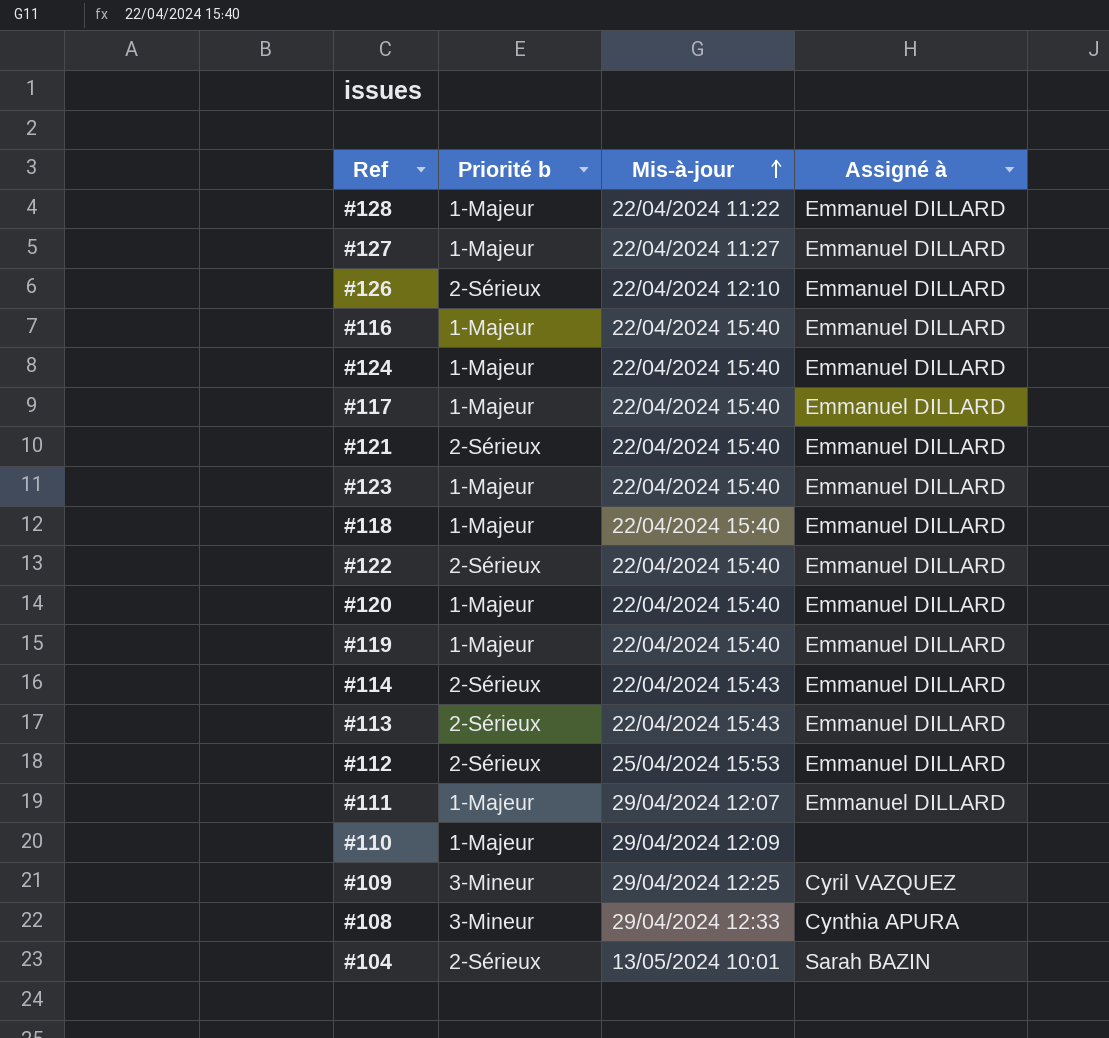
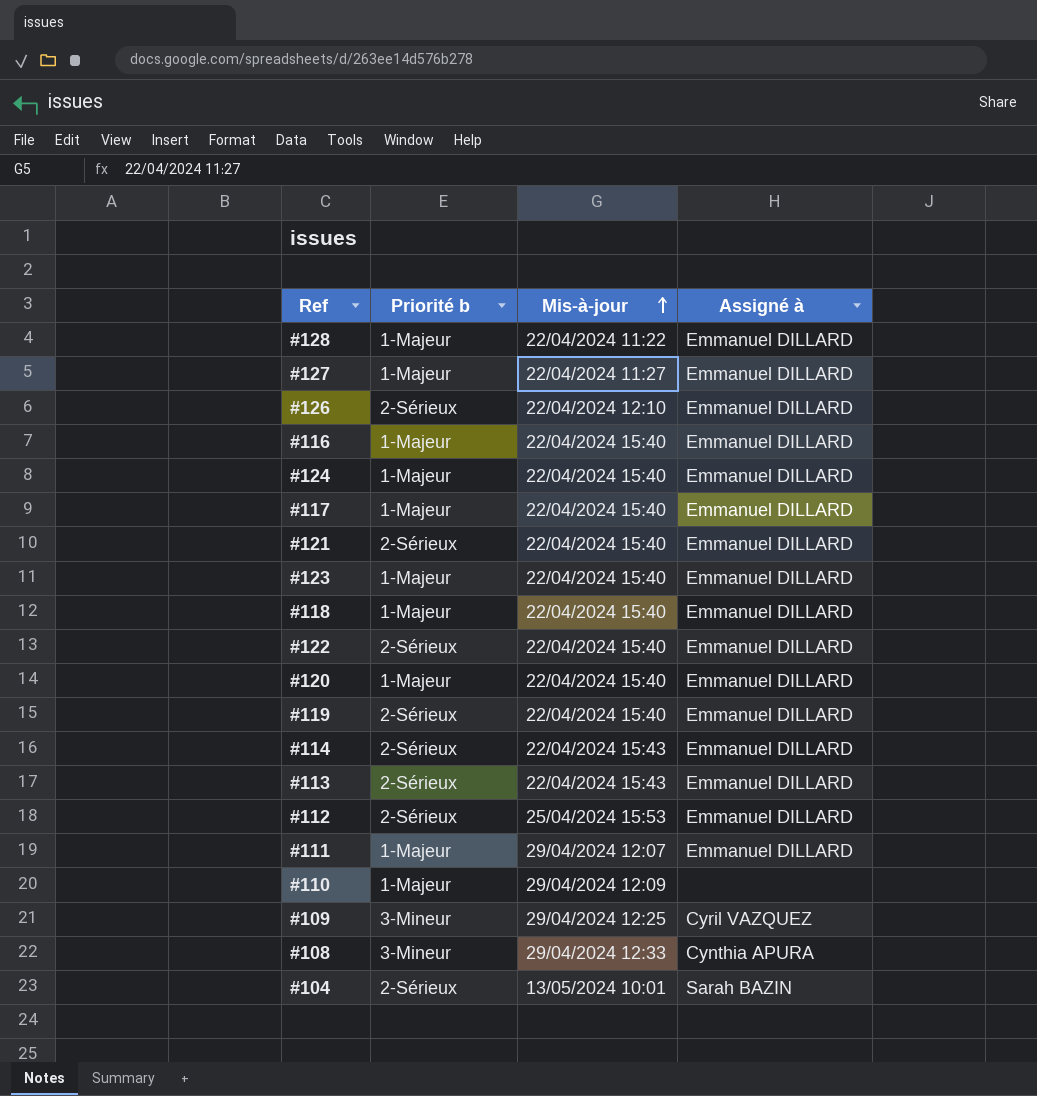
#119 | Priorité b: 1-Majeur -> 2-Sérieux

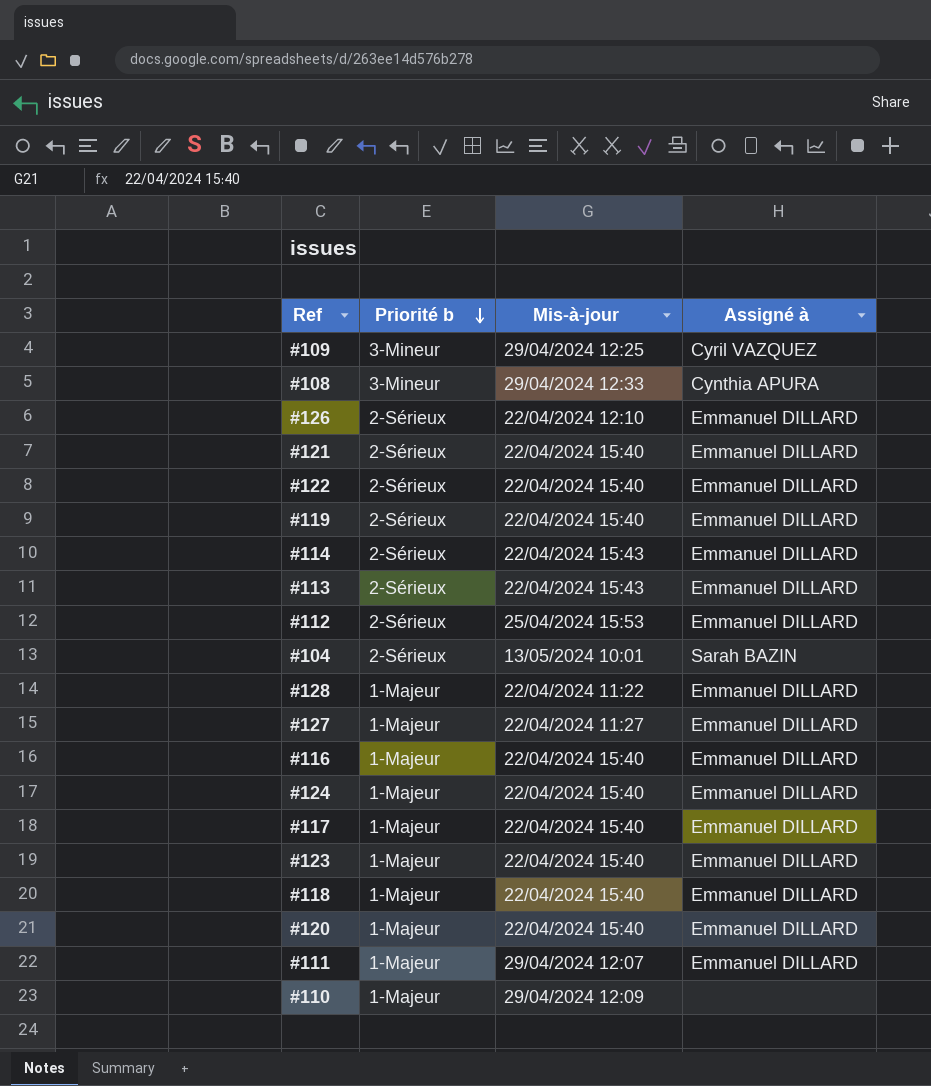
row order: Mis-à-jour ascending -> Priorité b descending

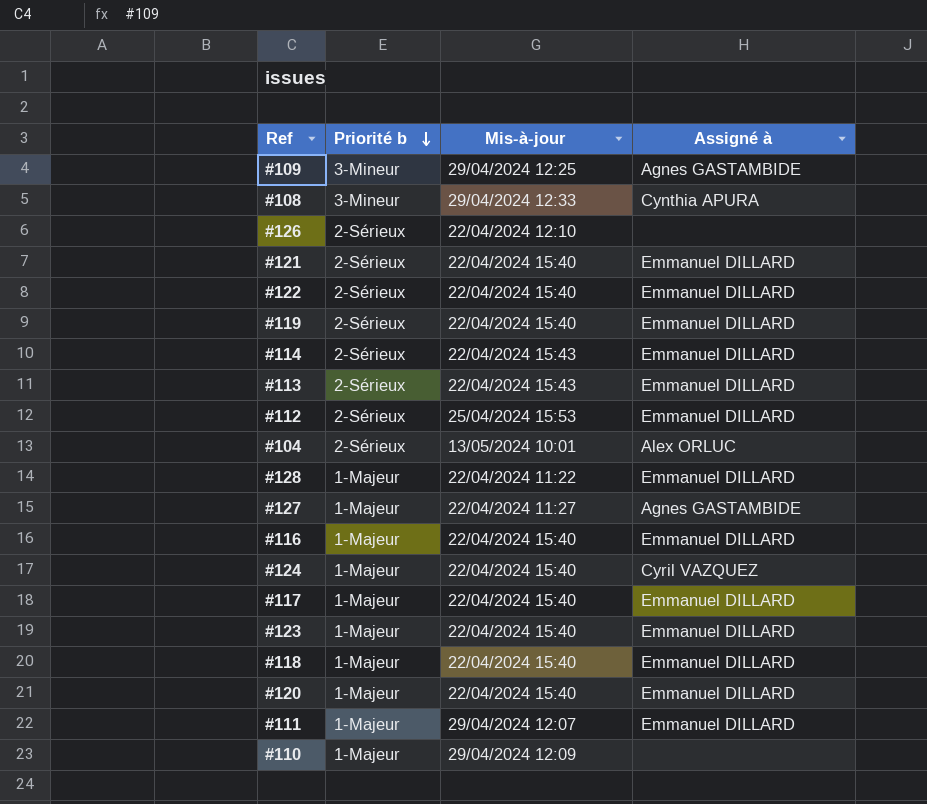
#109 | Assigné à: Cyril VAZQUEZ -> Agnes GASTAMBIDE
#126 | Assigné à: Emmanuel DILLARD -> none
#104 | Assigné à: Sarah BAZIN -> Alex ORLUC
#127 | Assigné à: Emmanuel DILLARD -> Agnes GASTAMBIDE
#124 | Assigné à: Emmanuel DILLARD -> Cyril VAZQUEZ

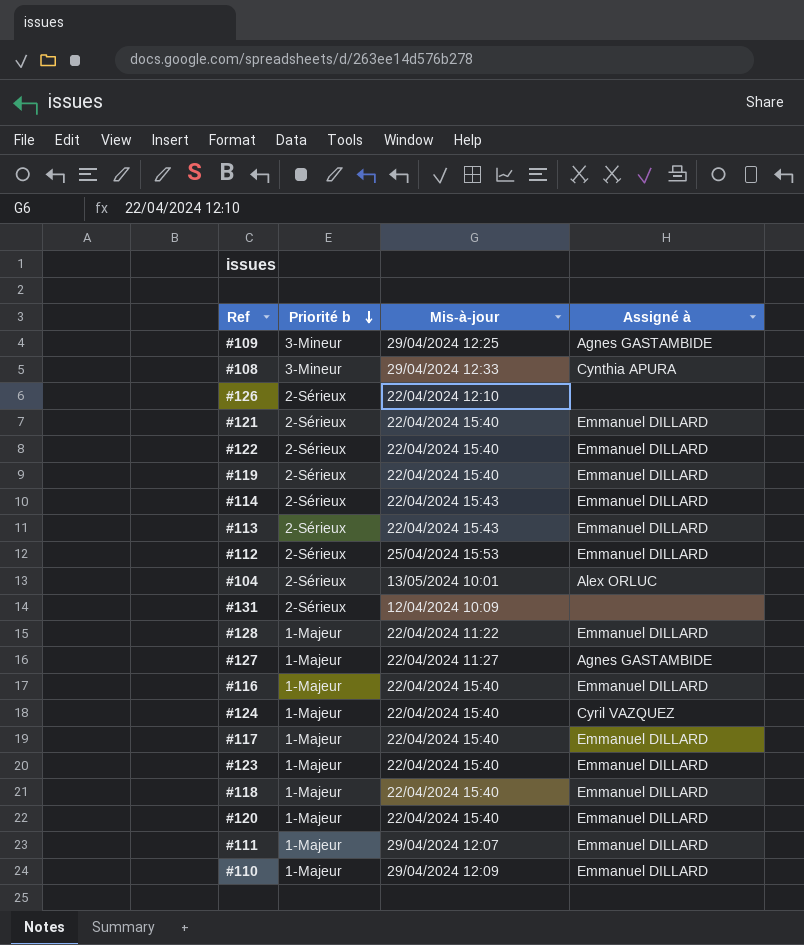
row #131: none -> 2-Sérieux | 12/04/2024 10:09 | none
#110 | Assigné à: none -> Emmanuel DILLARD

